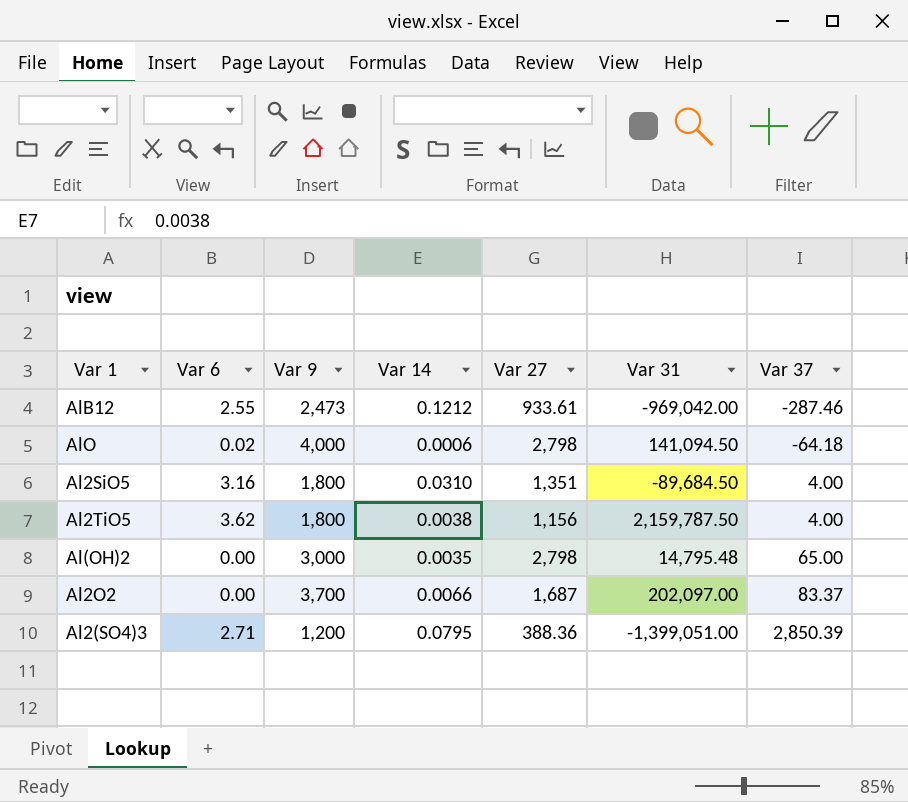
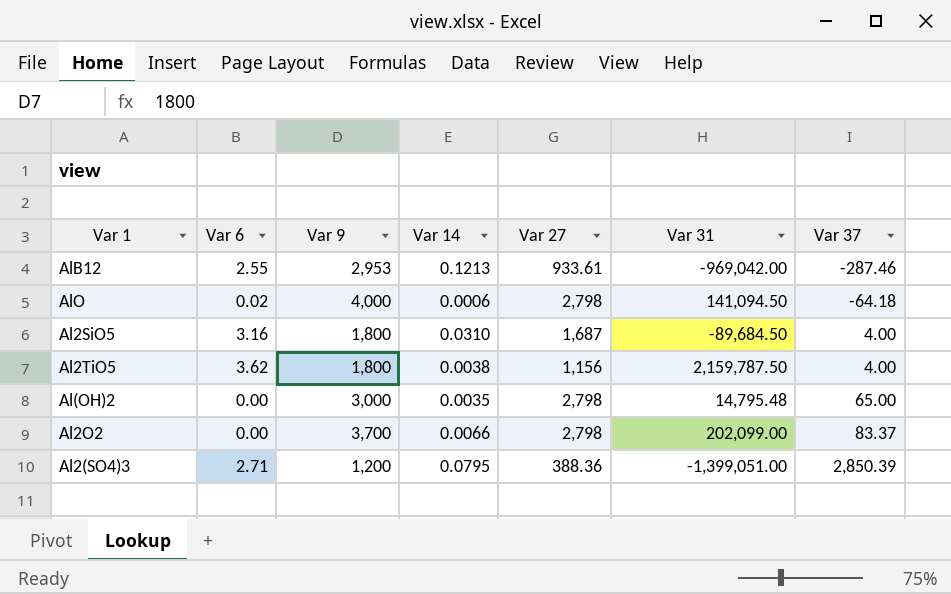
AlB12 | Var 9: 2,473 -> 2,953
AlB12 | Var 14: 0.1212 -> 0.1213
Al2SiO5 | Var 27: 1,351 -> 1,687
Al2O2 | Var 27: 1,687 -> 2,798
Al2O2 | Var 31: 202,097.00 -> 202,099.00

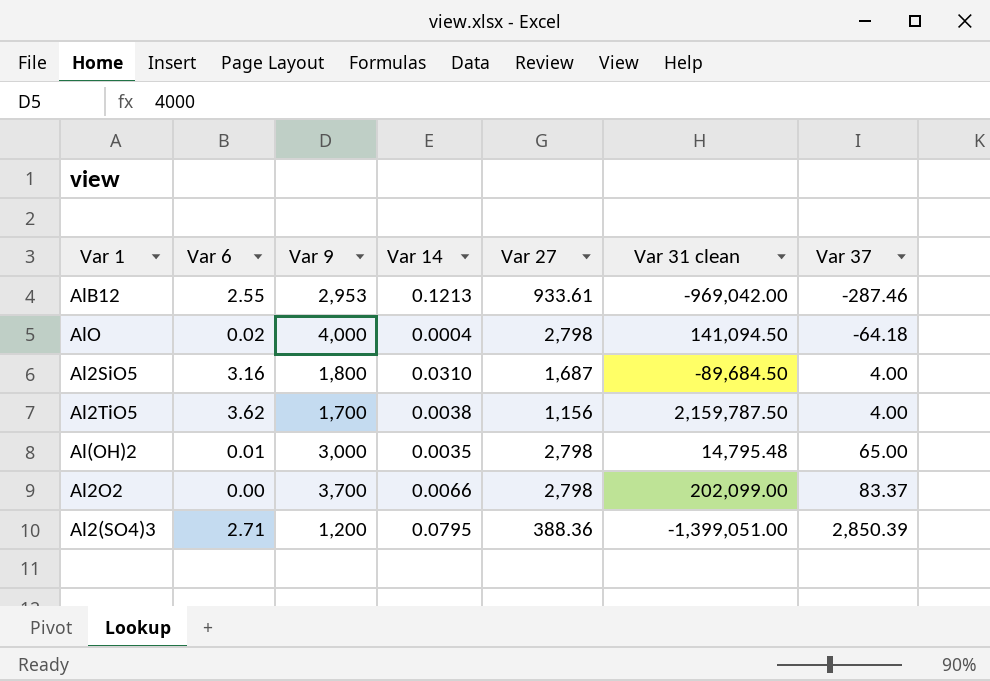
column name: Var 31 -> Var 31 clean
AlO | Var 14: 0.0006 -> 0.0004
Al2TiO5 | Var 9: 1,800 -> 1,700
Al(OH)2 | Var 6: 0.00 -> 0.01

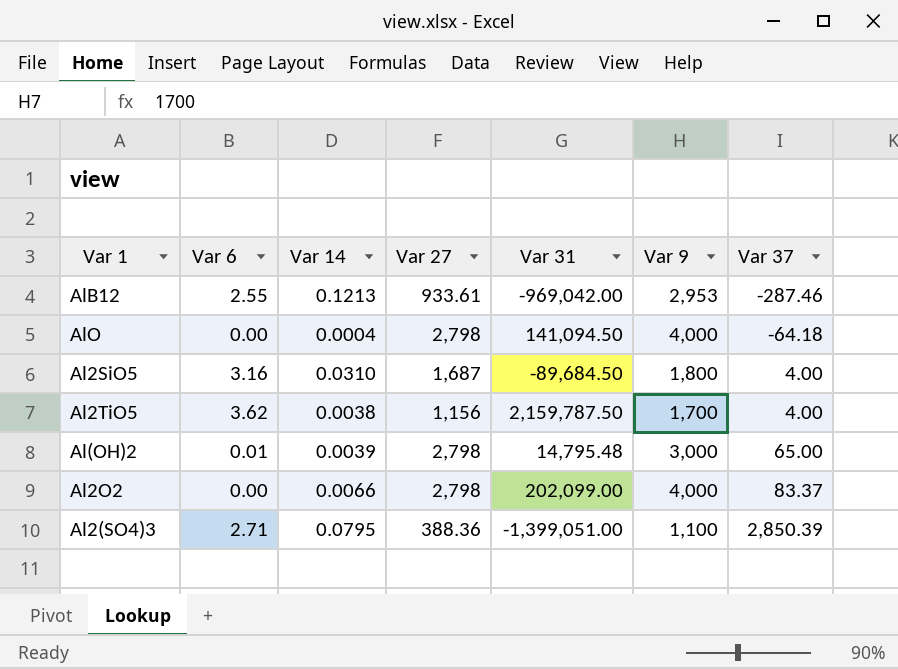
column name: Var 31 clean -> Var 31
column Var 9 | position: 3 -> 6
AlO | Var 6: 0.02 -> 0.00
Al(OH)2 | Var 14: 0.0035 -> 0.0039
Al2O2 | Var 9: 3,700 -> 4,000
Al2(SO4)3 | Var 9: 1,200 -> 1,100

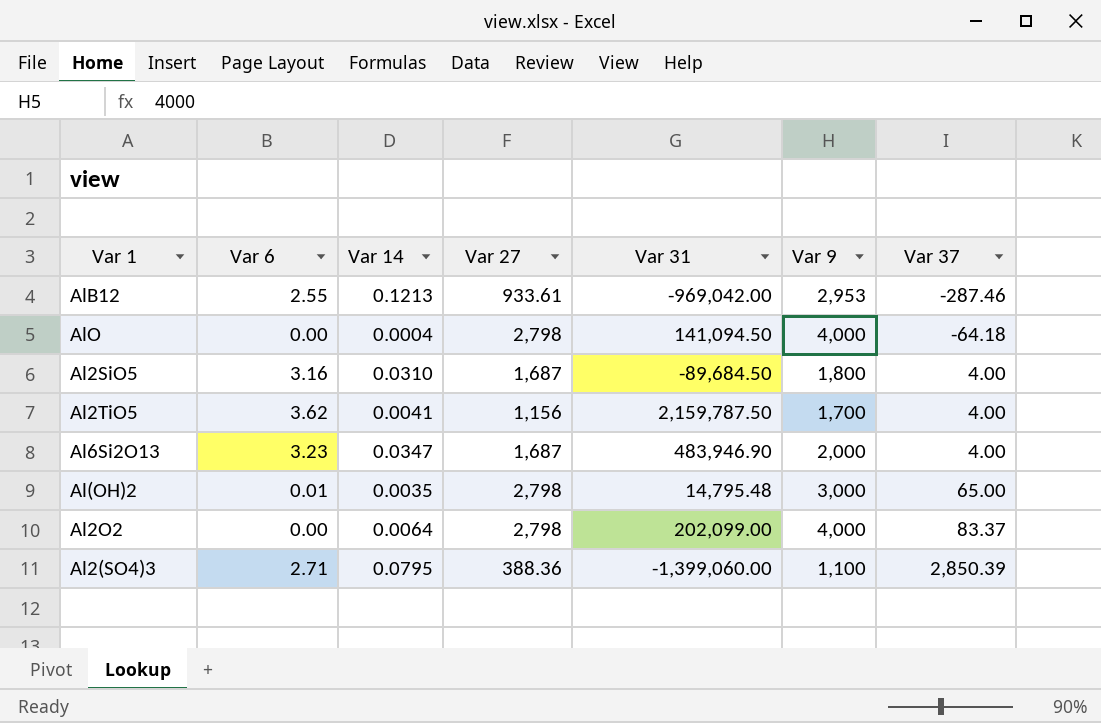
Al2TiO5 | Var 14: 0.0038 -> 0.0041
row Al6Si2O13: none -> 3.23 | 0.0347 | 1,687 | 483,946.90 | 2,000 | 4.00
Al(OH)2 | Var 14: 0.0039 -> 0.0035
Al2O2 | Var 14: 0.0066 -> 0.0064
Al2(SO4)3 | Var 31: -1,399,051.00 -> -1,399,060.00

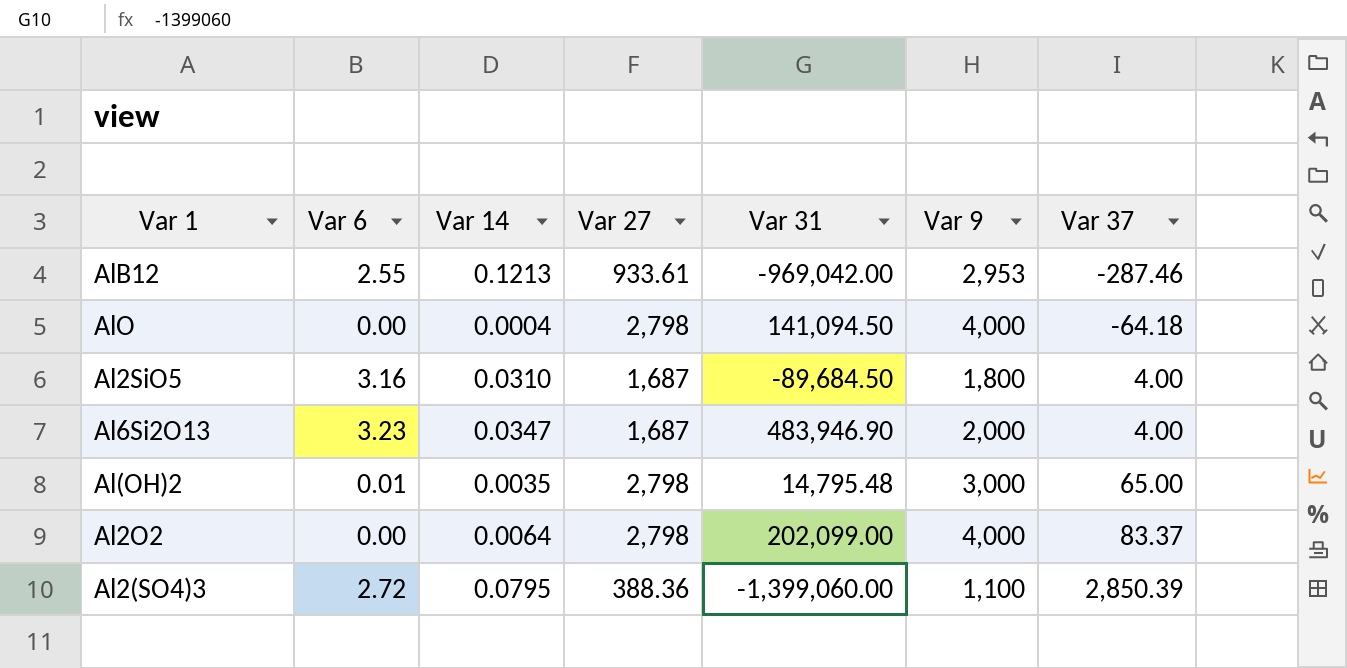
row Al2TiO5: 3.62 | 0.0041 | 1,156 | 2,159,787.50 | 1,700 | 4.00 -> none
Al2(SO4)3 | Var 6: 2.71 -> 2.72

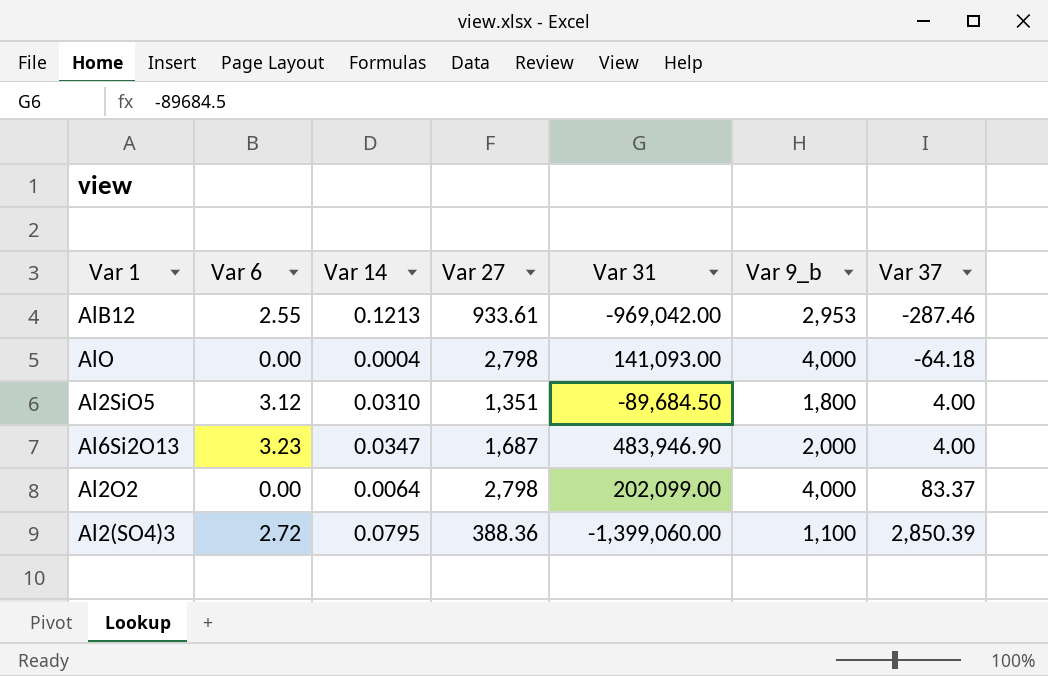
column name: Var 9 -> Var 9_b
row Al(OH)2: 0.01 | 0.0035 | 2,798 | 14,795.48 | 3,000 | 65.00 -> none
AlO | Var 31: 141,094.50 -> 141,093.00
Al2SiO5 | Var 6: 3.16 -> 3.12
Al2SiO5 | Var 27: 1,687 -> 1,351

